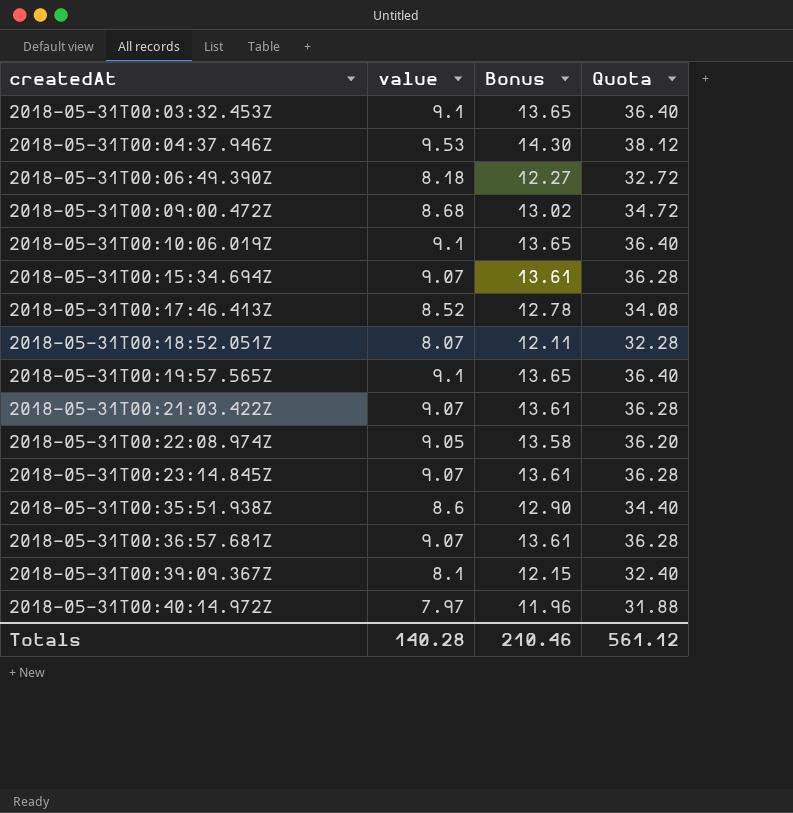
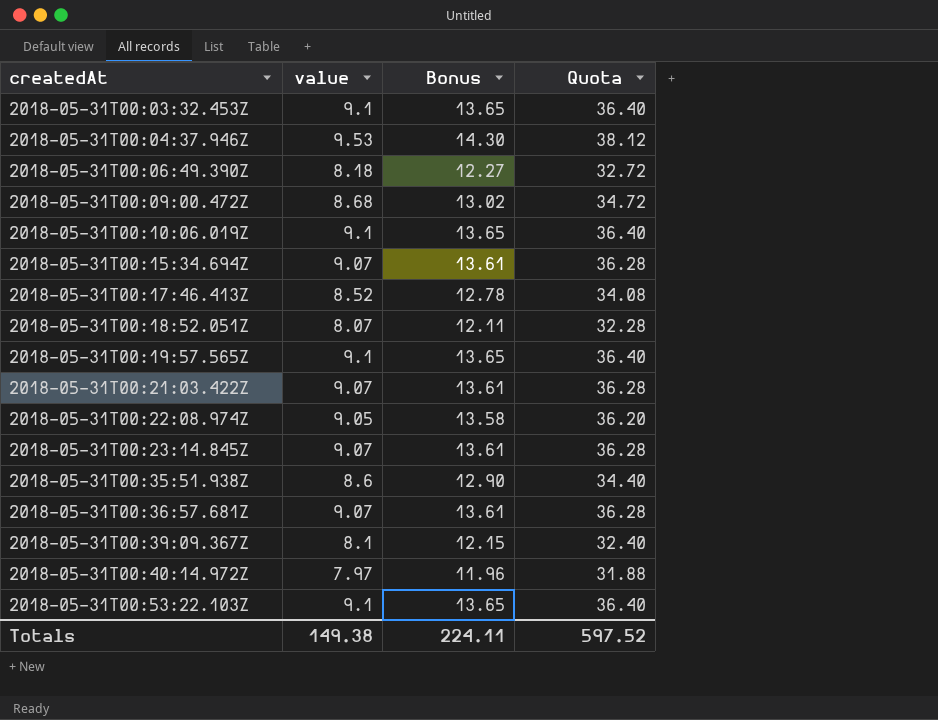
row 2018-05-31T00:53:22.103Z: none -> 9.1 | 13.65 | 36.40
Totals | value: 140.28 -> 149.38
Totals | Bonus: 210.46 -> 224.11
Totals | Quota: 561.12 -> 597.52

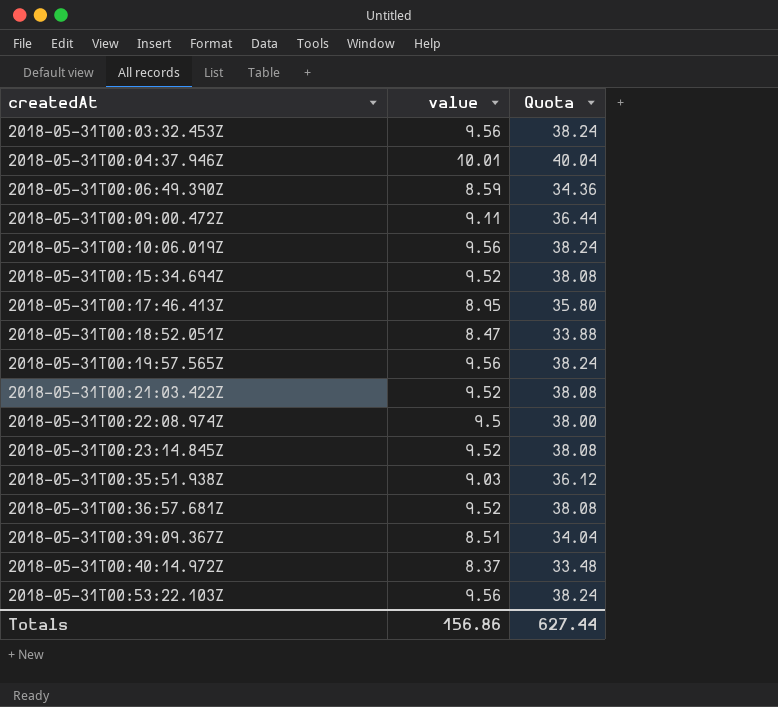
column Bonus | formula: [value] * 1.5 -> none
2018-05-31T00:03:32.453Z | value: 9.1 -> 9.56
2018-05-31T00:03:32.453Z | Quota: 36.40 -> 38.24
2018-05-31T00:04:37.946Z | value: 9.53 -> 10.01
2018-05-31T00:04:37.946Z | Quota: 38.12 -> 40.04
2018-05-31T00:06:49.390Z | value: 8.18 -> 8.59
2018-05-31T00:06:49.390Z | Quota: 32.72 -> 34.36
2018-05-31T00:09:00.472Z | value: 8.68 -> 9.11
2018-05-31T00:09:00.472Z | Quota: 34.72 -> 36.44
2018-05-31T00:10:06.019Z | value: 9.1 -> 9.56
2018-05-31T00:10:06.019Z | Quota: 36.40 -> 38.24
2018-05-31T00:15:34.694Z | value: 9.07 -> 9.52
2018-05-31T00:15:34.694Z | Quota: 36.28 -> 38.08
2018-05-31T00:17:46.413Z | value: 8.52 -> 8.95
2018-05-31T00:17:46.413Z | Quota: 34.08 -> 35.80
2018-05-31T00:18:52.051Z | value: 8.07 -> 8.47
2018-05-31T00:18:52.051Z | Quota: 32.28 -> 33.88
2018-05-31T00:19:57.565Z | value: 9.1 -> 9.56
2018-05-31T00:19:57.565Z | Quota: 36.40 -> 38.24
2018-05-31T00:21:03.422Z | value: 9.07 -> 9.52
2018-05-31T00:21:03.422Z | Quota: 36.28 -> 38.08
2018-05-31T00:22:08.974Z | value: 9.05 -> 9.5
2018-05-31T00:22:08.974Z | Quota: 36.20 -> 38.00
2018-05-31T00:23:14.845Z | value: 9.07 -> 9.52
2018-05-31T00:23:14.845Z | Quota: 36.28 -> 38.08
2018-05-31T00:35:51.938Z | value: 8.6 -> 9.03
2018-05-31T00:35:51.938Z | Quota: 34.40 -> 36.12
2018-05-31T00:36:57.681Z | value: 9.07 -> 9.52
2018-05-31T00:36:57.681Z | Quota: 36.28 -> 38.08
2018-05-31T00:39:09.367Z | value: 8.1 -> 8.51
2018-05-31T00:39:09.367Z | Quota: 32.40 -> 34.04
2018-05-31T00:40:14.972Z | value: 7.97 -> 8.37
2018-05-31T00:40:14.972Z | Quota: 31.88 -> 33.48
2018-05-31T00:53:22.103Z | value: 9.1 -> 9.56
2018-05-31T00:53:22.103Z | Quota: 36.40 -> 38.24
Totals | value: 149.38 -> 156.86
Totals | Quota: 597.52 -> 627.44

